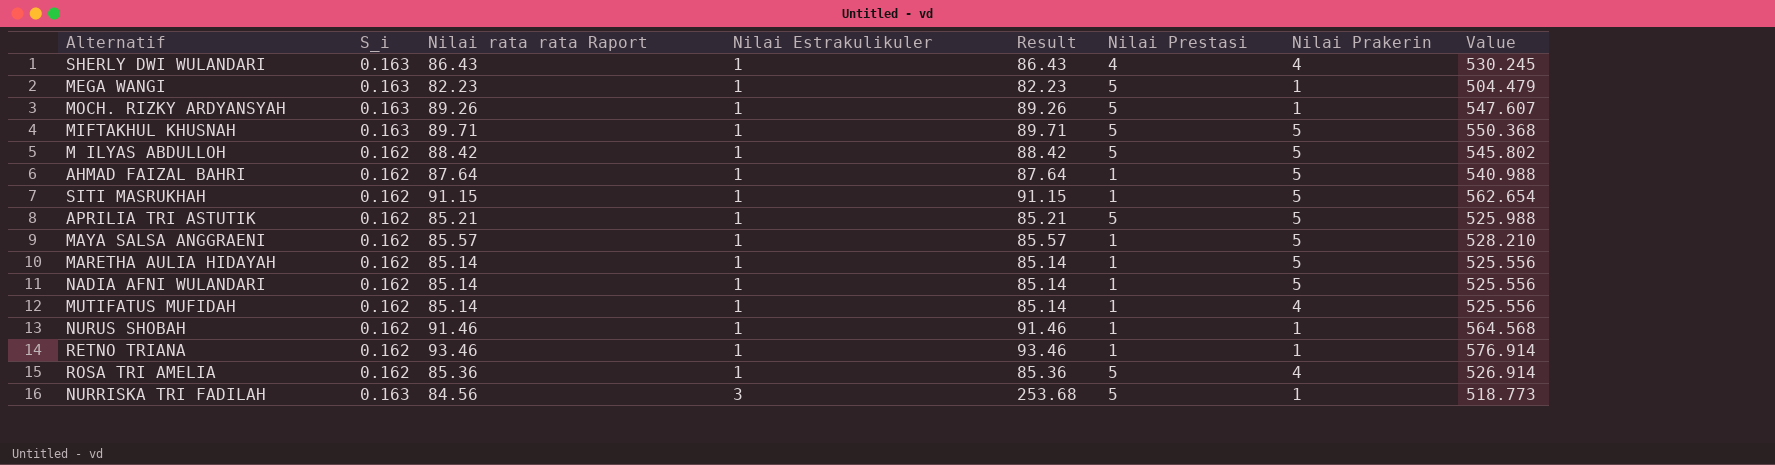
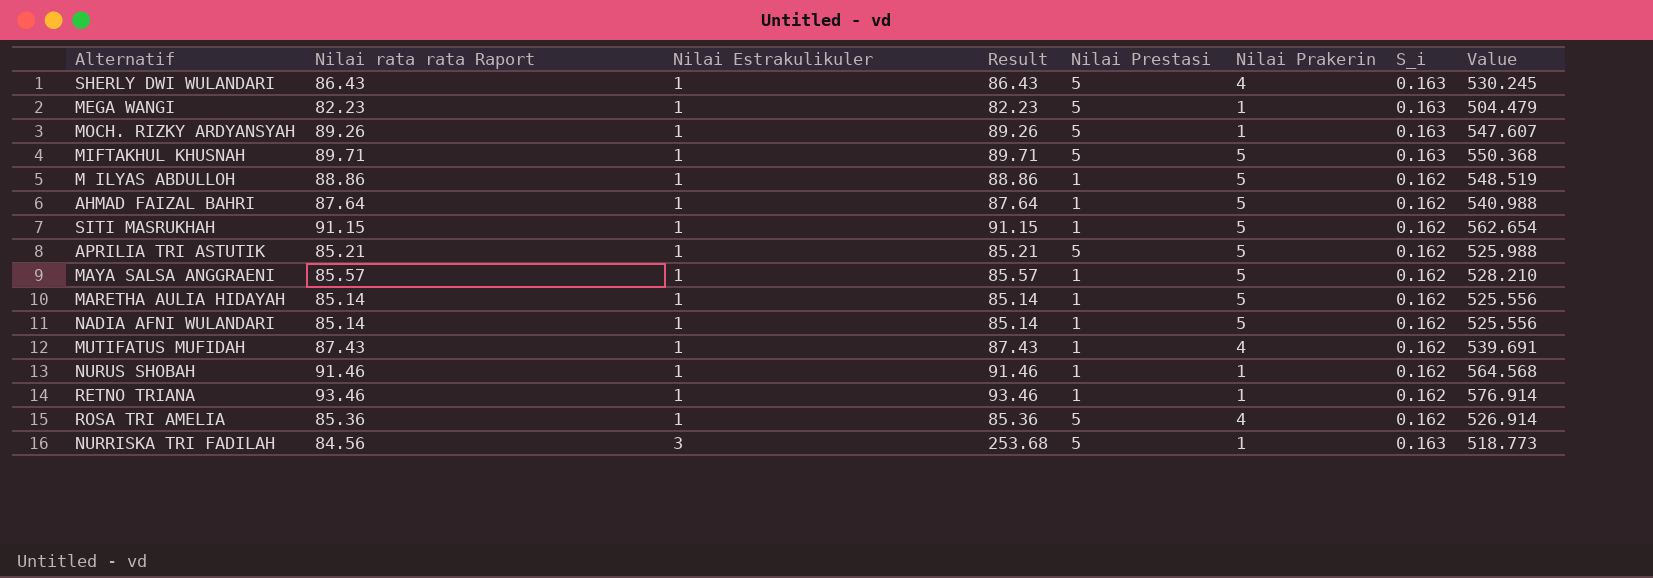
column S_i | position: 2 -> 7
SHERLY DWI WULANDARI | Nilai Prestasi: 4 -> 5
M ILYAS ABDULLOH | Nilai rata rata Raport: 88.42 -> 88.86
M ILYAS ABDULLOH | Result: 88.42 -> 88.86
M ILYAS ABDULLOH | Nilai Prestasi: 5 -> 1
M ILYAS ABDULLOH | Value: 545.802 -> 548.519
MUTIFATUS MUFIDAH | Nilai rata rata Raport: 85.14 -> 87.43
MUTIFATUS MUFIDAH | Result: 85.14 -> 87.43
MUTIFATUS MUFIDAH | Value: 525.556 -> 539.691

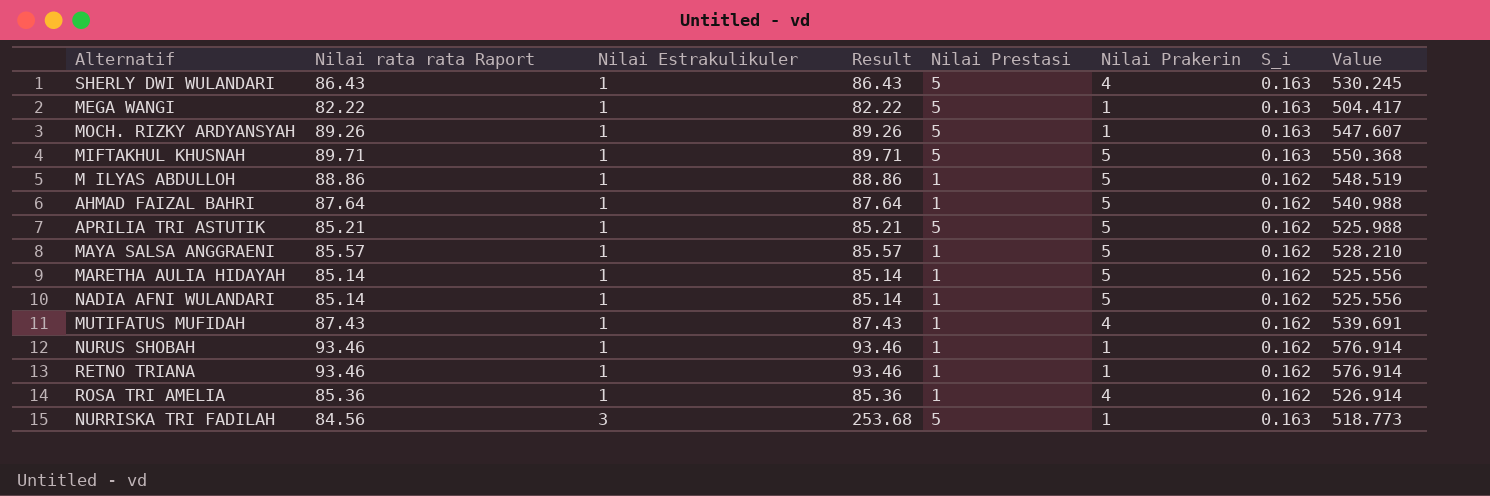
row SITI MASRUKHAH: 91.15 | 1 | 91.15 | 1 | 5 | 0.162 | 562.654 -> none
MEGA WANGI | Nilai rata rata Raport: 82.23 -> 82.22
MEGA WANGI | Result: 82.23 -> 82.22
MEGA WANGI | Value: 504.479 -> 504.417
NURUS SHOBAH | Nilai rata rata Raport: 91.46 -> 93.46
NURUS SHOBAH | Result: 91.46 -> 93.46
NURUS SHOBAH | Value: 564.568 -> 576.914
ROSA TRI AMELIA | Nilai Prestasi: 5 -> 1

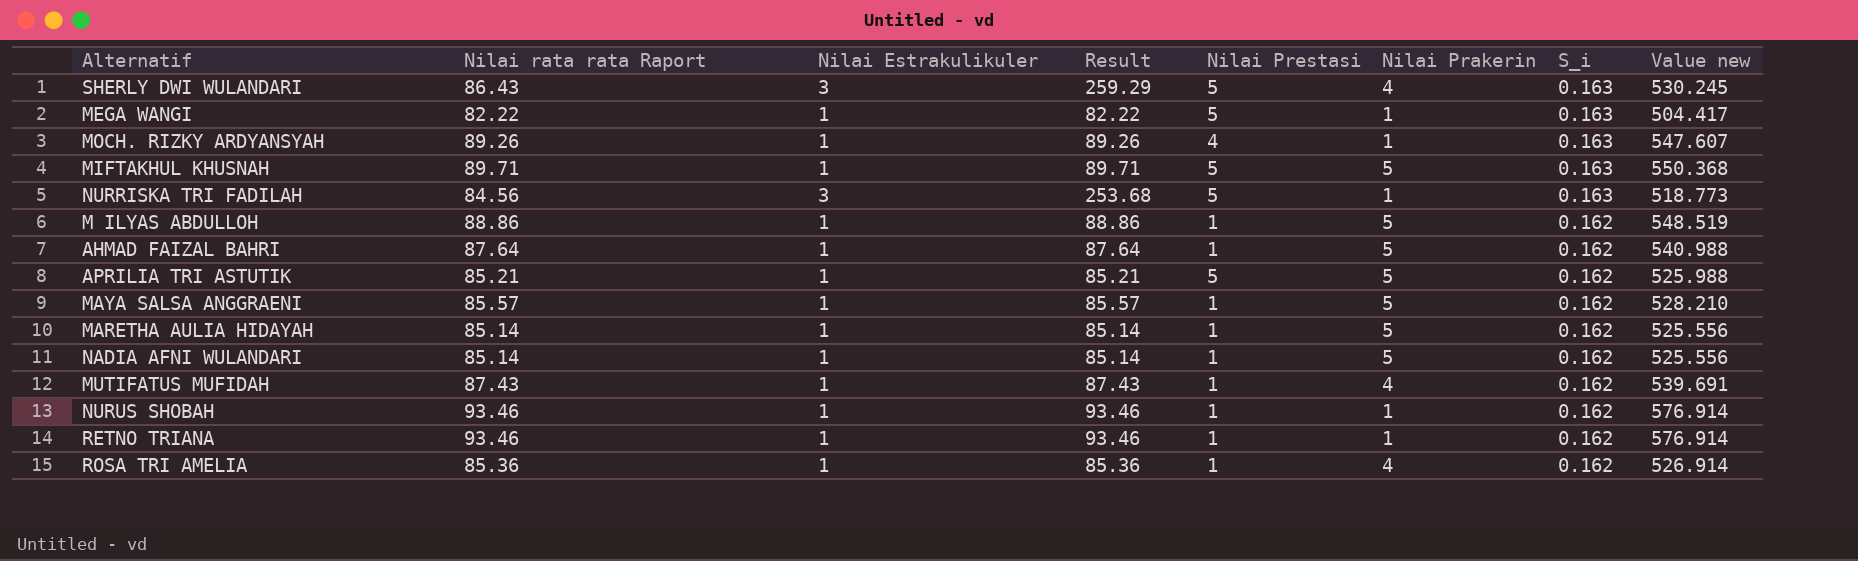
row order: Nilai Estrakulikuler ascending -> S_i descending
column name: Value -> Value new
SHERLY DWI WULANDARI | Nilai Estrakulikuler: 1 -> 3
SHERLY DWI WULANDARI | Result: 86.43 -> 259.29
MOCH. RIZKY ARDYANSYAH | Nilai Prestasi: 5 -> 4

